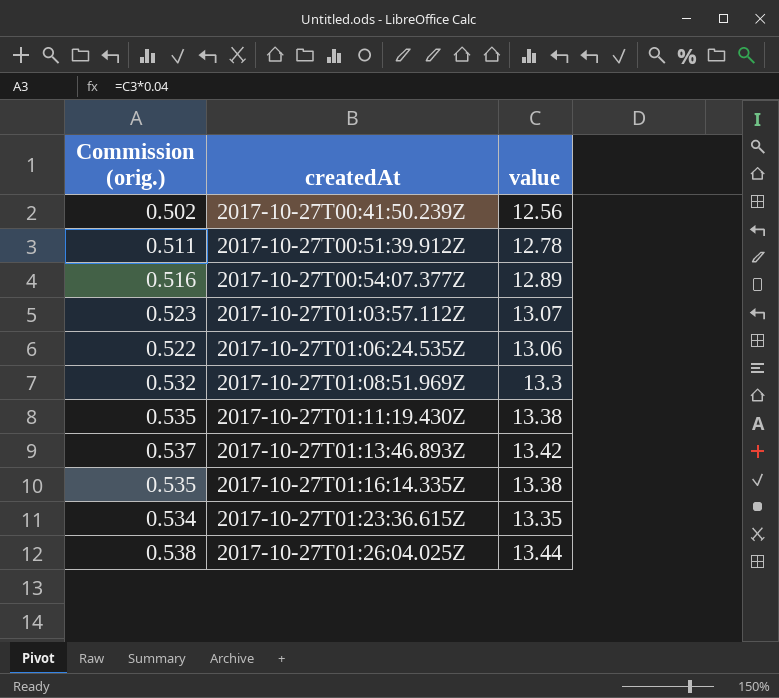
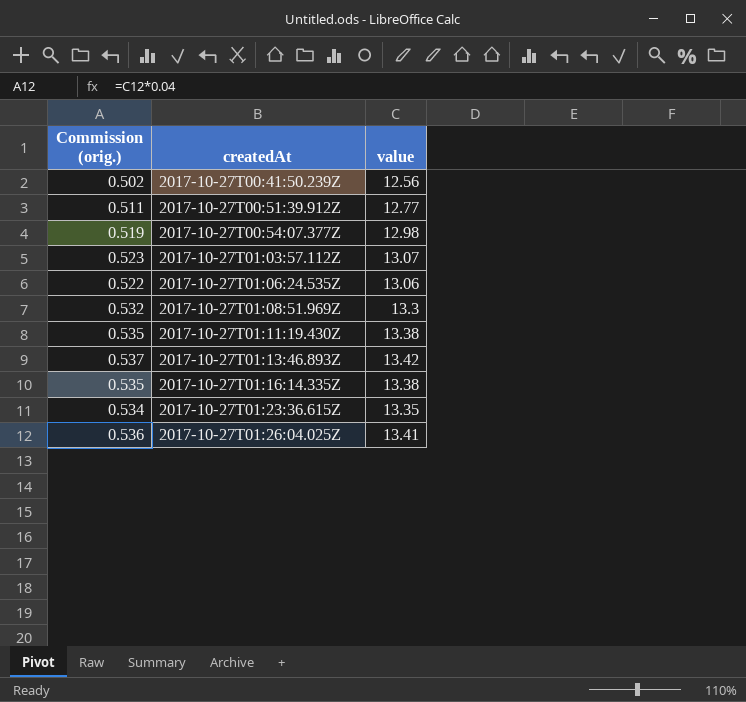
2017-10-27T00:51:39.912Z | value: 12.78 -> 12.77
2017-10-27T00:54:07.377Z | Commission (orig.): 0.516 -> 0.519
2017-10-27T00:54:07.377Z | value: 12.89 -> 12.98
2017-10-27T01:26:04.025Z | Commission (orig.): 0.538 -> 0.536
2017-10-27T01:26:04.025Z | value: 13.44 -> 13.41

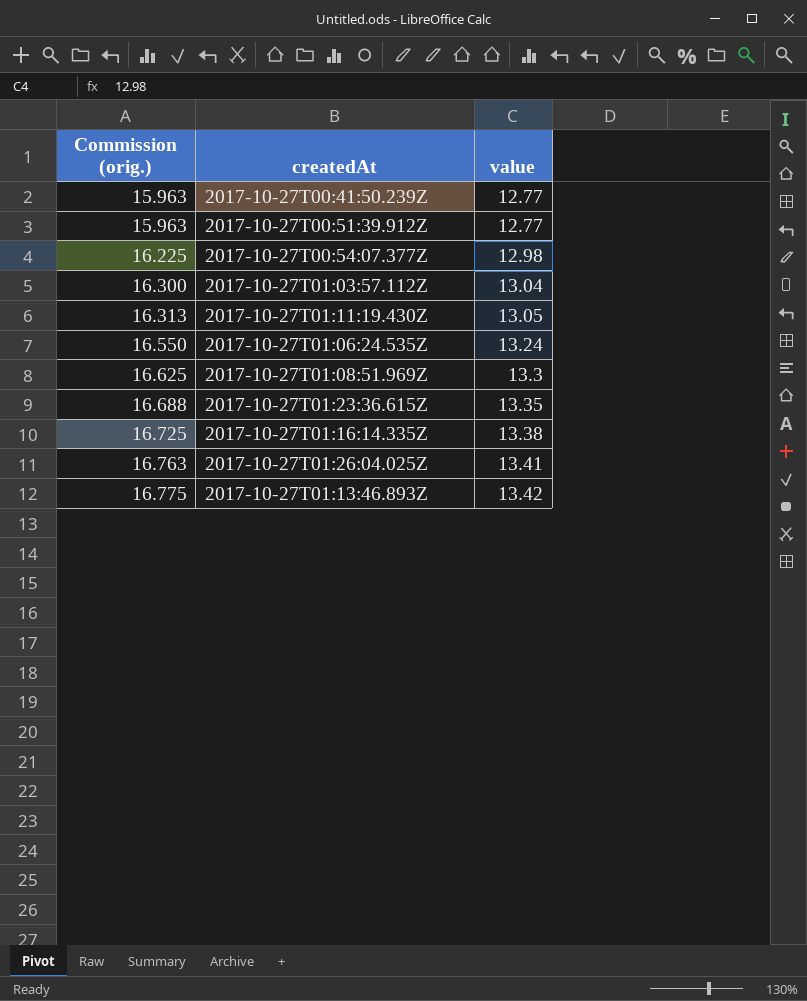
row order: createdAt ascending -> Commission (orig.) ascending
column Commission (orig.) | formula: [value] * 0.04 -> [value] * 1.25
2017-10-27T00:41:50.239Z | value: 12.56 -> 12.77
2017-10-27T01:03:57.112Z | value: 13.07 -> 13.04
2017-10-27T01:11:19.430Z | value: 13.38 -> 13.05
2017-10-27T01:06:24.535Z | value: 13.06 -> 13.24

